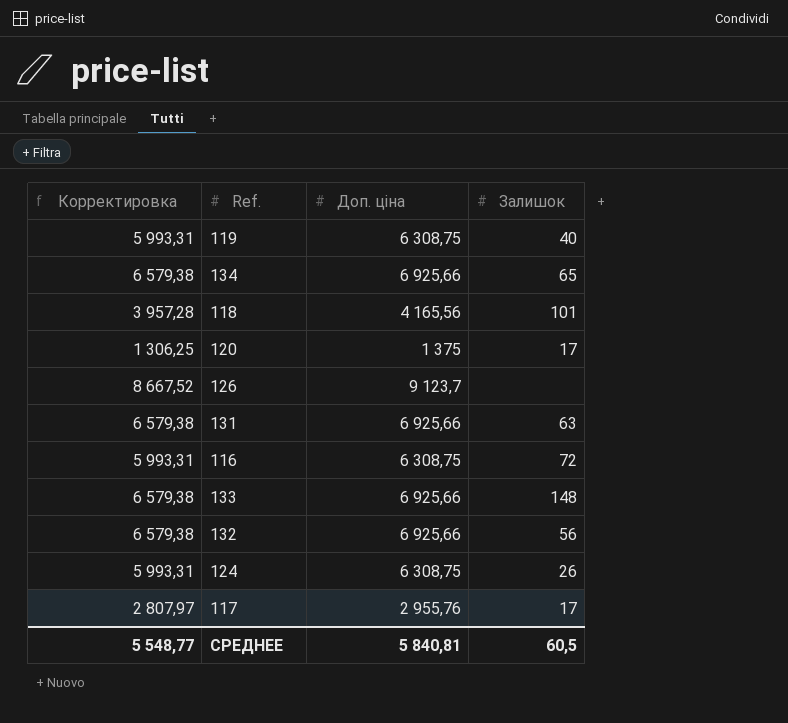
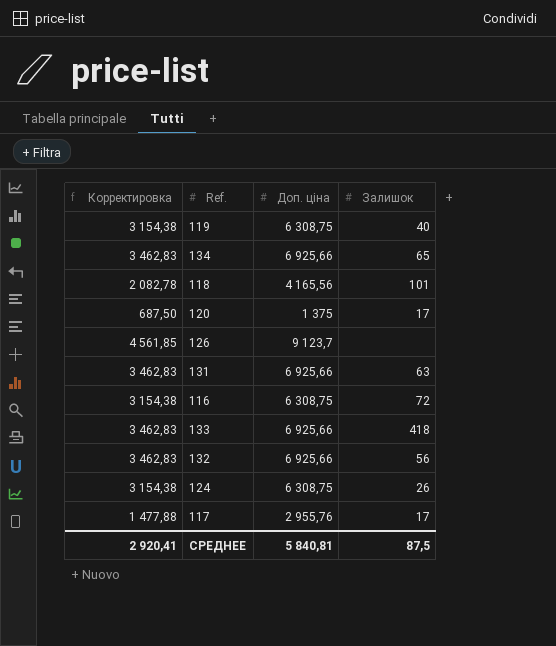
column Корректировка | formula: [Доп. ціна] * 0,95 -> [Доп. ціна] * 0,5
133 | Залишок: 148 -> 418
СРЕДНЕЕ | Корректировка: 5 548,77 -> 2 920,41
СРЕДНЕЕ | Залишок: 60,5 -> 87,5

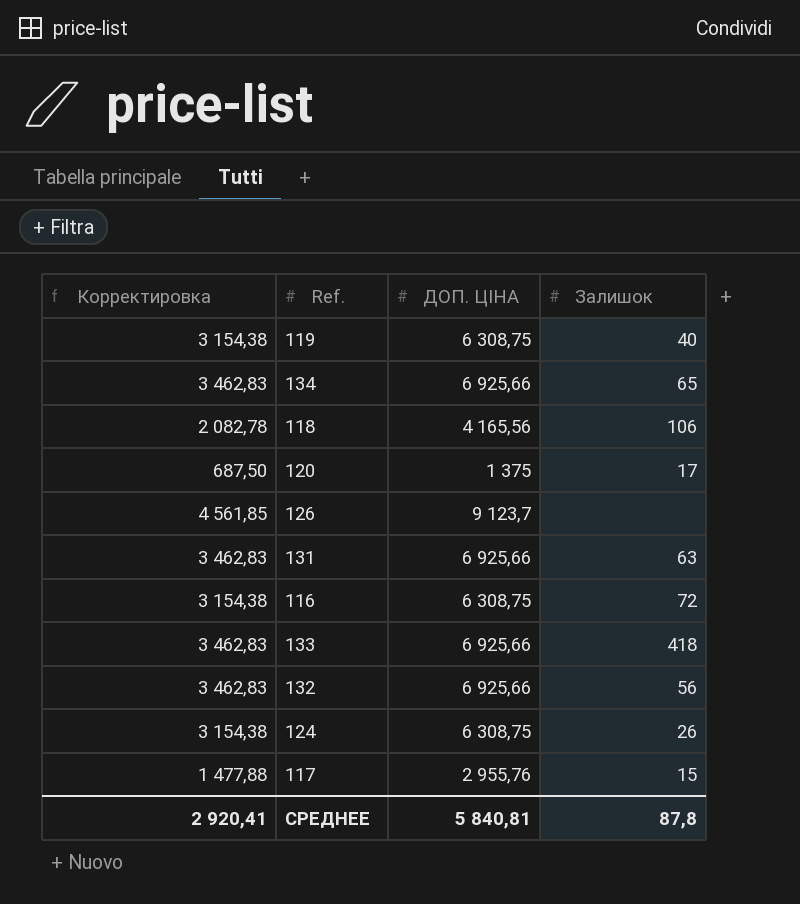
column name: Доп. ціна -> ДОП. ЦІНА
118 | Залишок: 101 -> 106
117 | Залишок: 17 -> 15
СРЕДНЕЕ | Залишок: 87,5 -> 87,8

